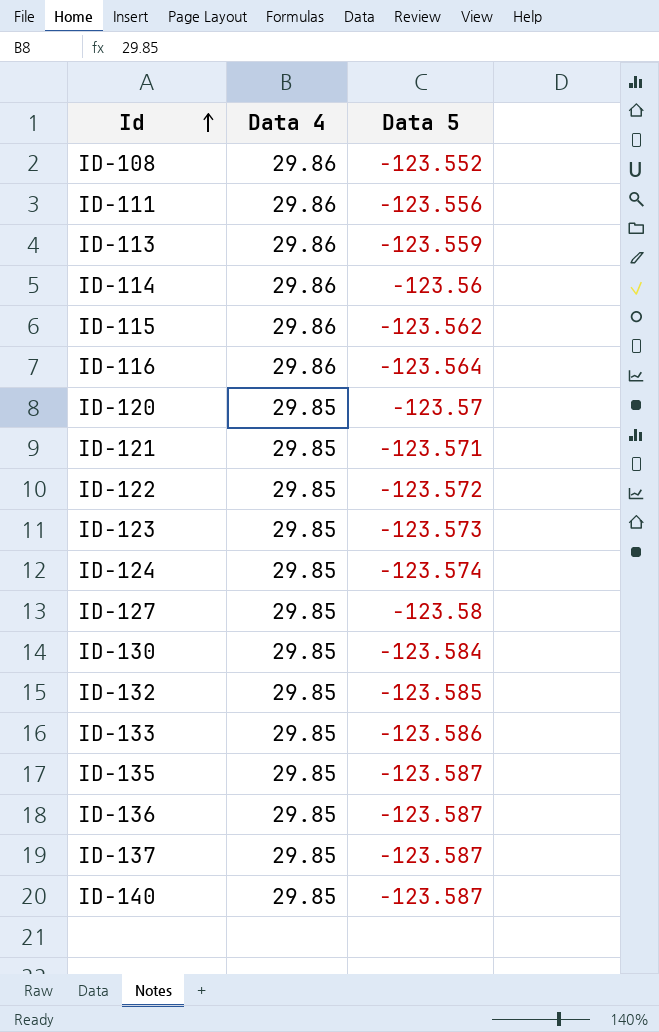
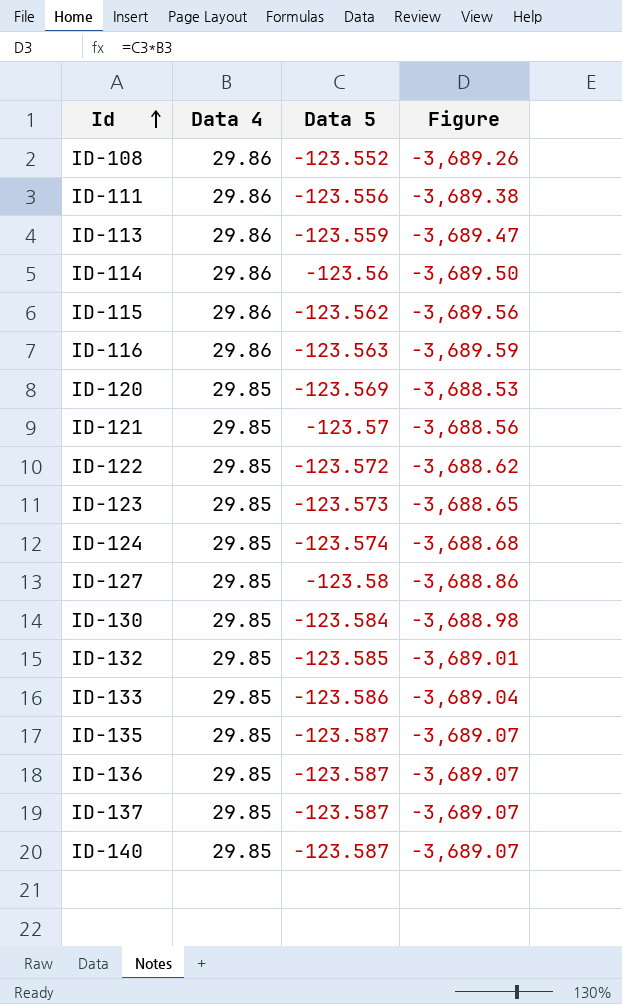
column Figure | formula: none -> [Data 4] * [Data 5]
ID-116 | Data 5: -123.564 -> -123.563
ID-120 | Data 5: -123.57 -> -123.569
ID-121 | Data 5: -123.571 -> -123.57

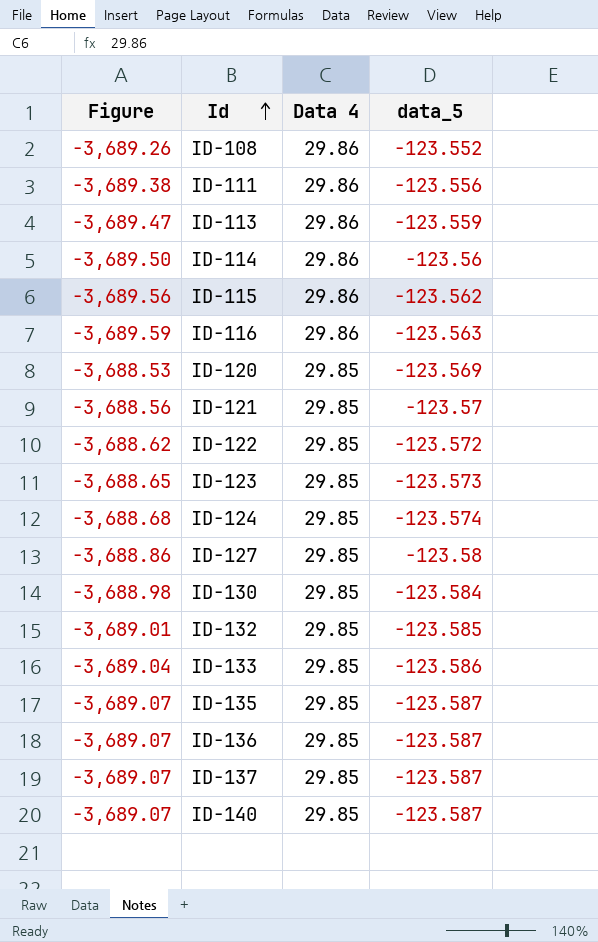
column Figure | position: 4 -> 1
column name: Data 5 -> data_5

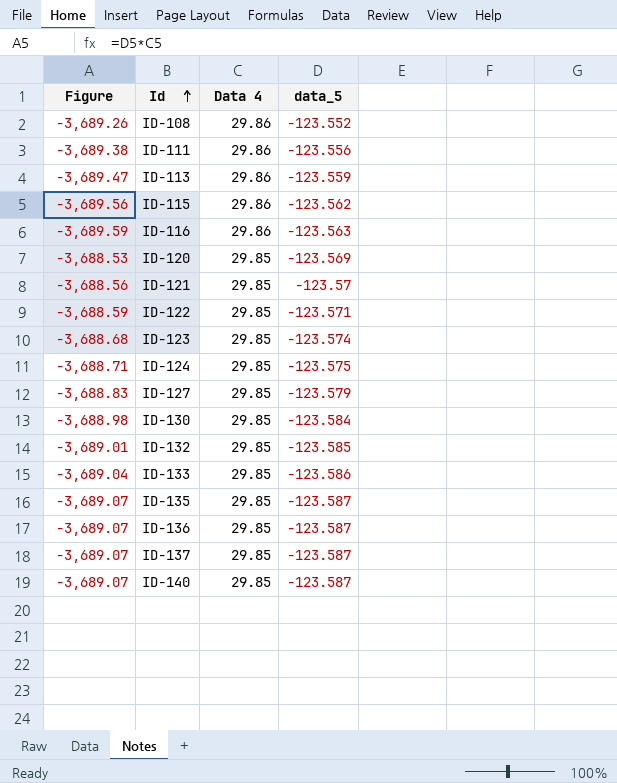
row ID-114: -3,689.50 | 29.86 | -123.56 -> none
ID-122 | Figure: -3,688.62 -> -3,688.59
ID-122 | data_5: -123.572 -> -123.571
ID-123 | Figure: -3,688.65 -> -3,688.68
ID-123 | data_5: -123.573 -> -123.574
ID-124 | Figure: -3,688.68 -> -3,688.71
ID-124 | data_5: -123.574 -> -123.575
ID-127 | Figure: -3,688.86 -> -3,688.83
ID-127 | data_5: -123.58 -> -123.579

